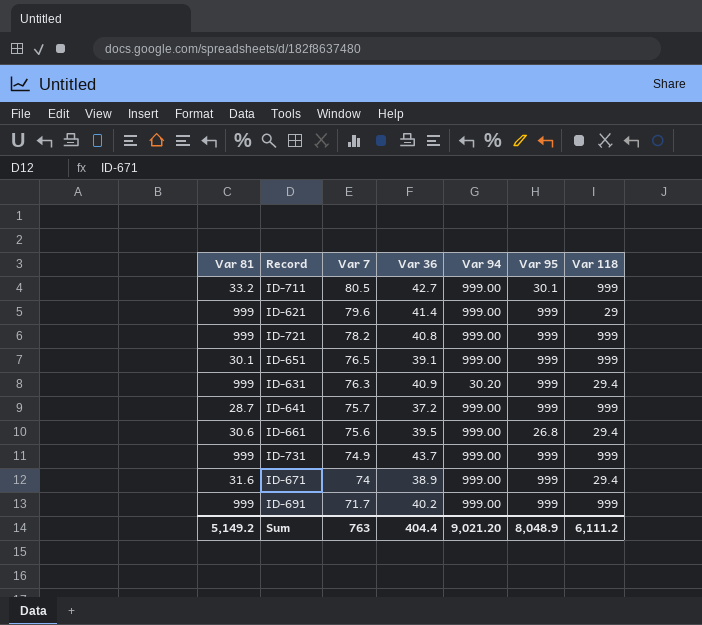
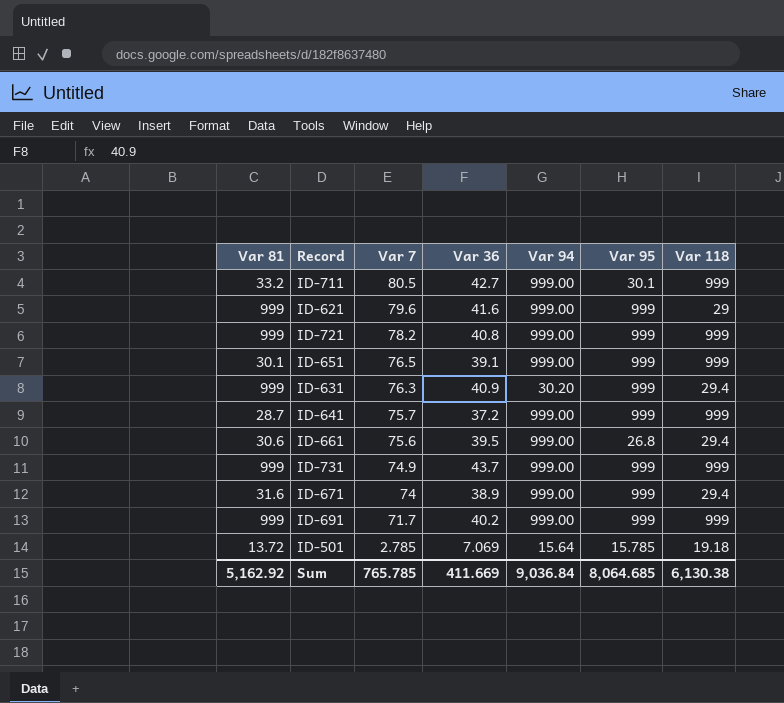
ID-621 | Var 36: 41.4 -> 41.6
row ID-501: none -> 13.72 | 2.785 | 7.069 | 15.64 | 15.785 | 19.18
Sum | Var 81: 5,149.2 -> 5,162.92
Sum | Var 7: 763 -> 765.785
Sum | Var 36: 404.4 -> 411.669
Sum | Var 94: 9,021.20 -> 9,036.84
Sum | Var 95: 8,048.9 -> 8,064.685
Sum | Var 118: 6,111.2 -> 6,130.38

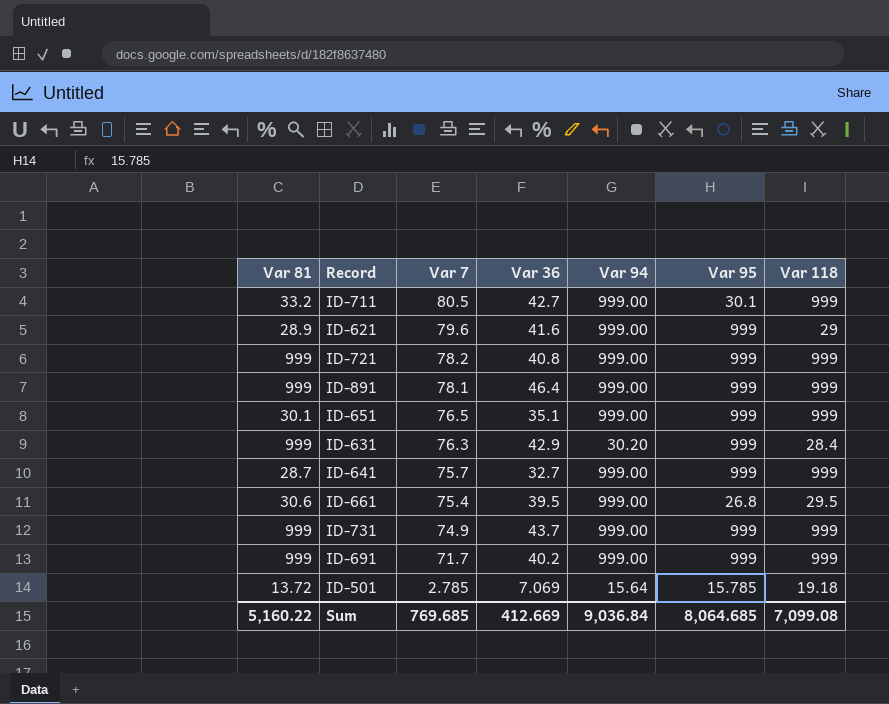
row ID-671: 31.6 | 74 | 38.9 | 999.00 | 999 | 29.4 -> none
ID-621 | Var 81: 999 -> 28.9
row ID-891: none -> 999 | 78.1 | 46.4 | 999.00 | 999 | 999
ID-651 | Var 36: 39.1 -> 35.1
ID-631 | Var 36: 40.9 -> 42.9
ID-631 | Var 118: 29.4 -> 28.4
ID-641 | Var 36: 37.2 -> 32.7
ID-661 | Var 7: 75.6 -> 75.4
ID-661 | Var 118: 29.4 -> 29.5
Sum | Var 81: 5,162.92 -> 5,160.22
Sum | Var 7: 765.785 -> 769.685
Sum | Var 36: 411.669 -> 412.669
Sum | Var 118: 6,130.38 -> 7,099.08

